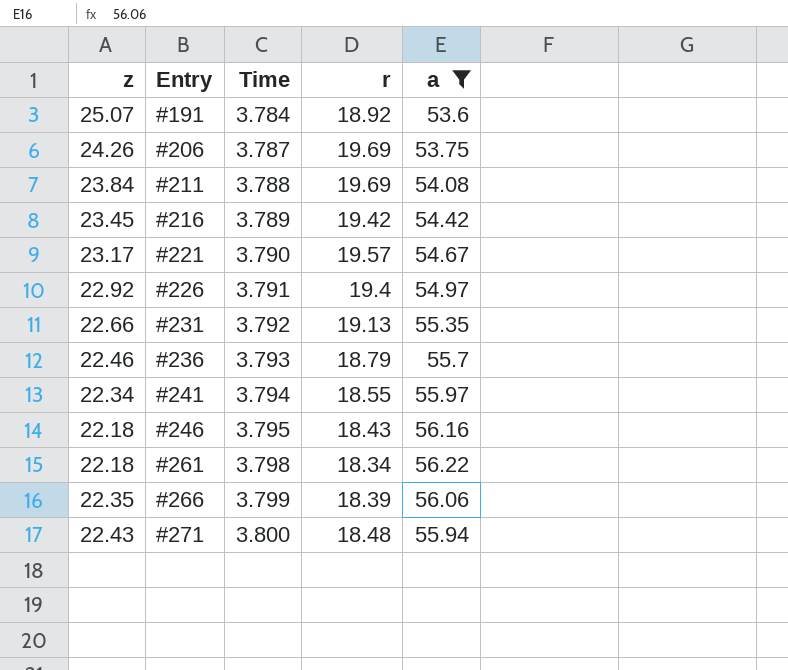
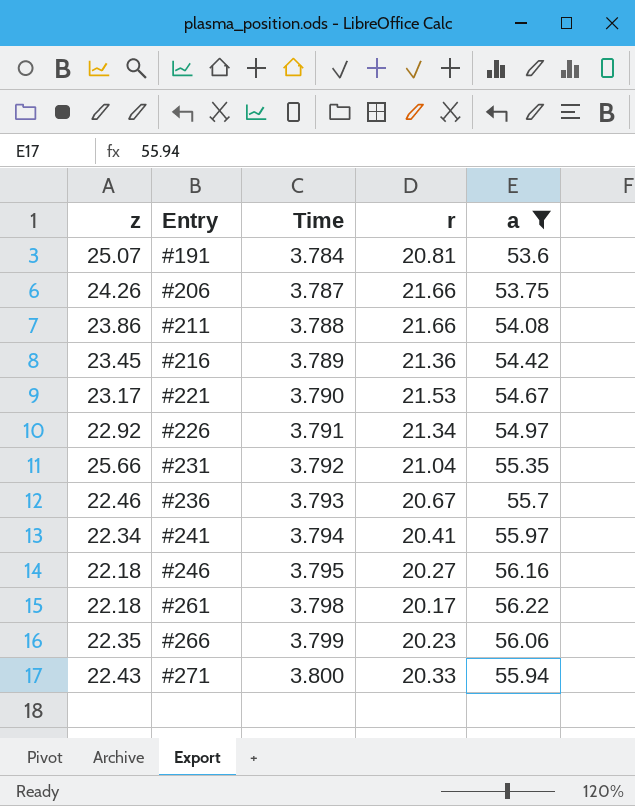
#191 | r: 18.92 -> 20.81
#206 | r: 19.69 -> 21.66
#211 | z: 23.84 -> 23.86
#211 | r: 19.69 -> 21.66
#216 | r: 19.42 -> 21.36
#221 | r: 19.57 -> 21.53
#226 | r: 19.4 -> 21.34
#231 | z: 22.66 -> 25.66
#231 | r: 19.13 -> 21.04
#236 | r: 18.79 -> 20.67
#241 | r: 18.55 -> 20.41
#246 | r: 18.43 -> 20.27
#261 | r: 18.34 -> 20.17
#266 | r: 18.39 -> 20.23
#271 | r: 18.48 -> 20.33

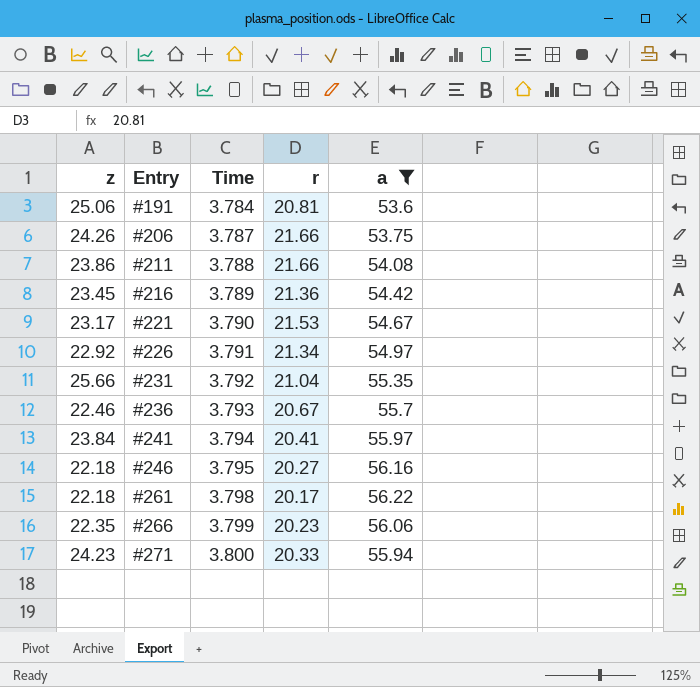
#191 | z: 25.07 -> 25.06
#241 | z: 22.34 -> 23.84
#271 | z: 22.43 -> 24.23

